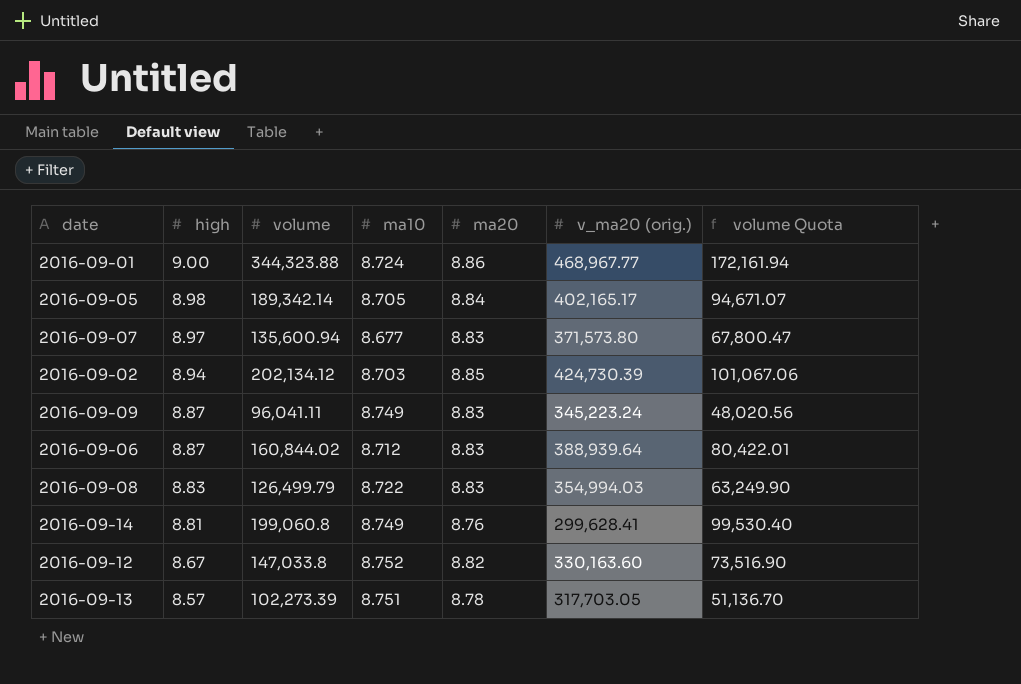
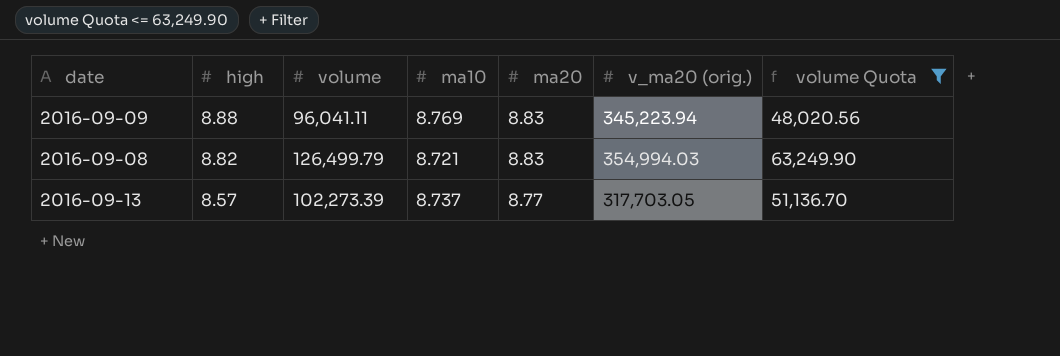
filter: none -> volume Quota <= 63,249.90
2016-09-09 | high: 8.87 -> 8.88
2016-09-09 | ma10: 8.749 -> 8.769
2016-09-09 | v_ma20 (orig.): 345,223.24 -> 345,223.94
2016-09-08 | high: 8.83 -> 8.82
2016-09-08 | ma10: 8.722 -> 8.721
2016-09-13 | ma10: 8.751 -> 8.737
2016-09-13 | ma20: 8.78 -> 8.77

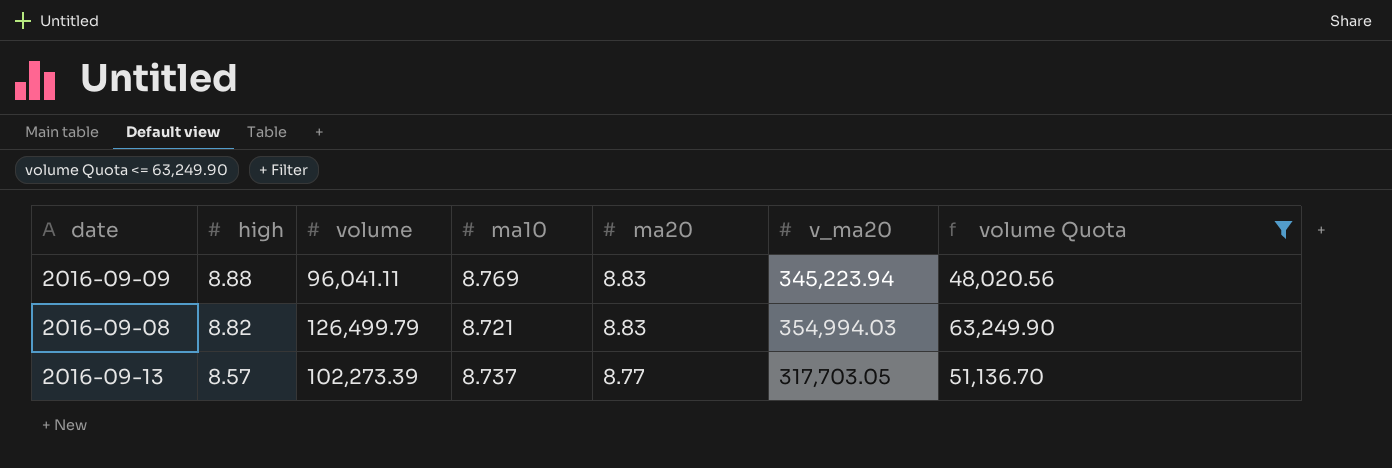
column name: v_ma20 (orig.) -> v_ma20

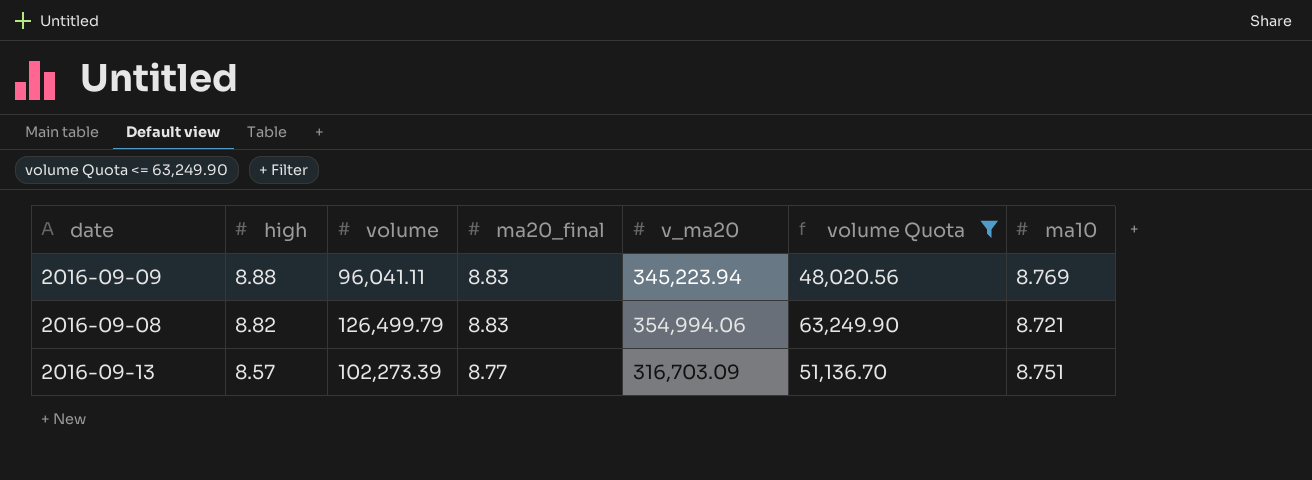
column name: ma20 -> ma20_final
column ma10 | position: 4 -> 7
2016-09-08 | v_ma20: 354,994.03 -> 354,994.06
2016-09-13 | v_ma20: 317,703.05 -> 316,703.09
2016-09-13 | ma10: 8.737 -> 8.751

